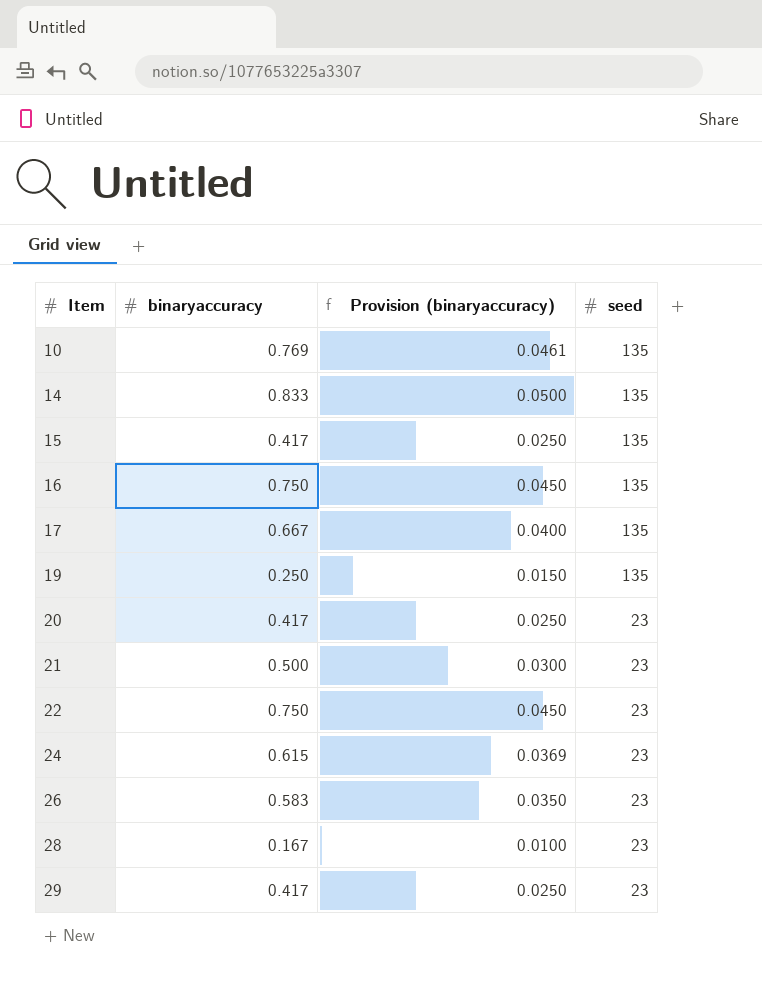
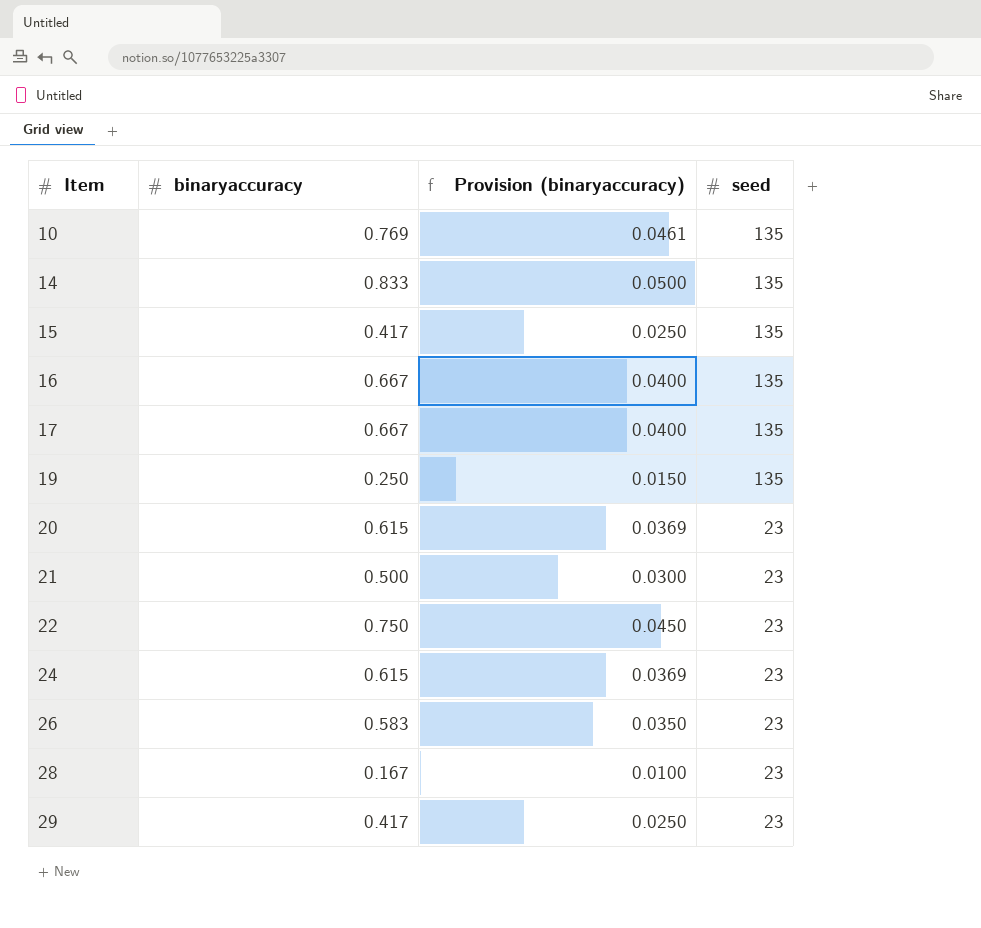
16 | binaryaccuracy: 0.750 -> 0.667
16 | Provision (binaryaccuracy): 0.0450 -> 0.0400
20 | binaryaccuracy: 0.417 -> 0.615
20 | Provision (binaryaccuracy): 0.0250 -> 0.0369

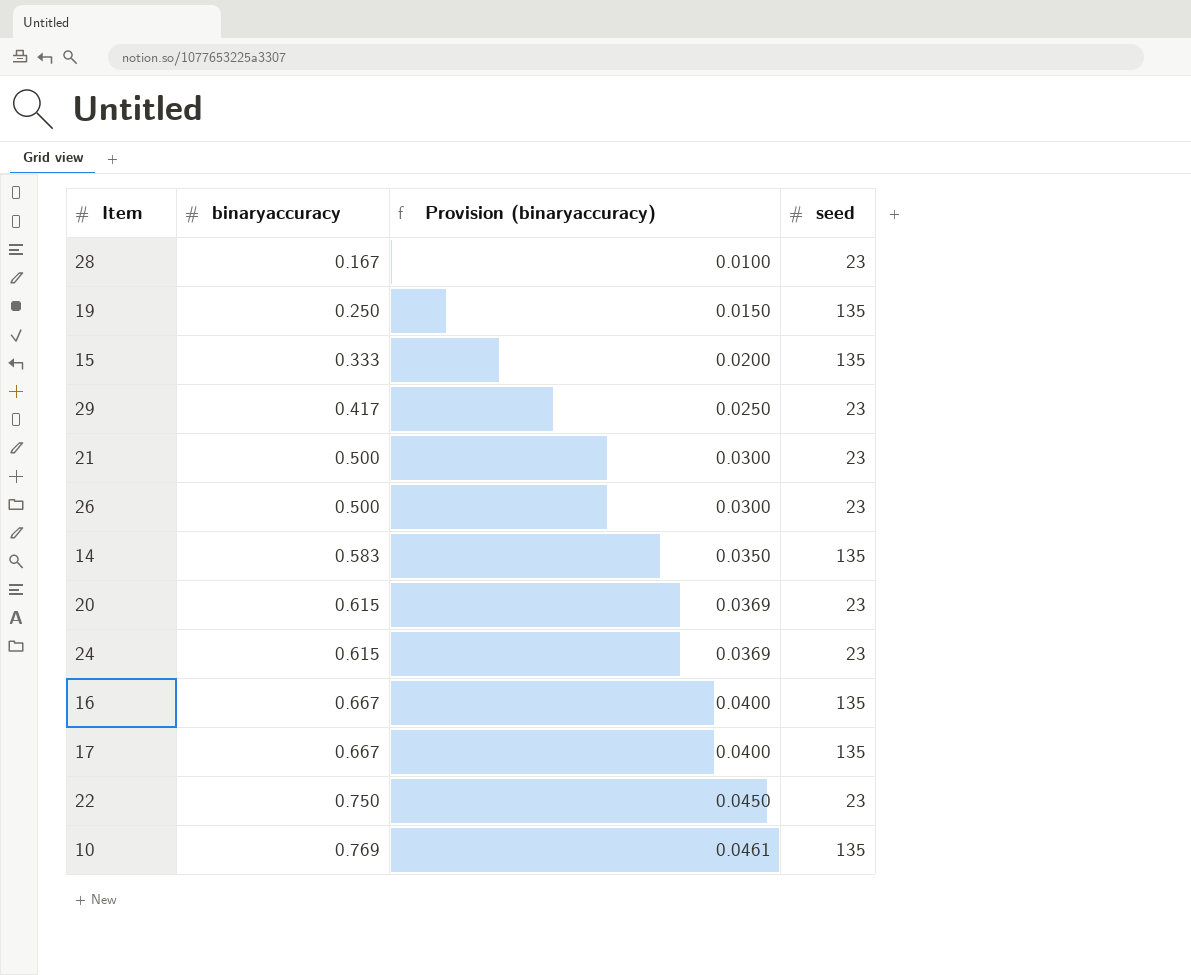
row order: Item ascending -> binaryaccuracy ascending
15 | binaryaccuracy: 0.417 -> 0.333
15 | Provision (binaryaccuracy): 0.0250 -> 0.0200
26 | binaryaccuracy: 0.583 -> 0.500
26 | Provision (binaryaccuracy): 0.0350 -> 0.0300
14 | binaryaccuracy: 0.833 -> 0.583
14 | Provision (binaryaccuracy): 0.0500 -> 0.0350

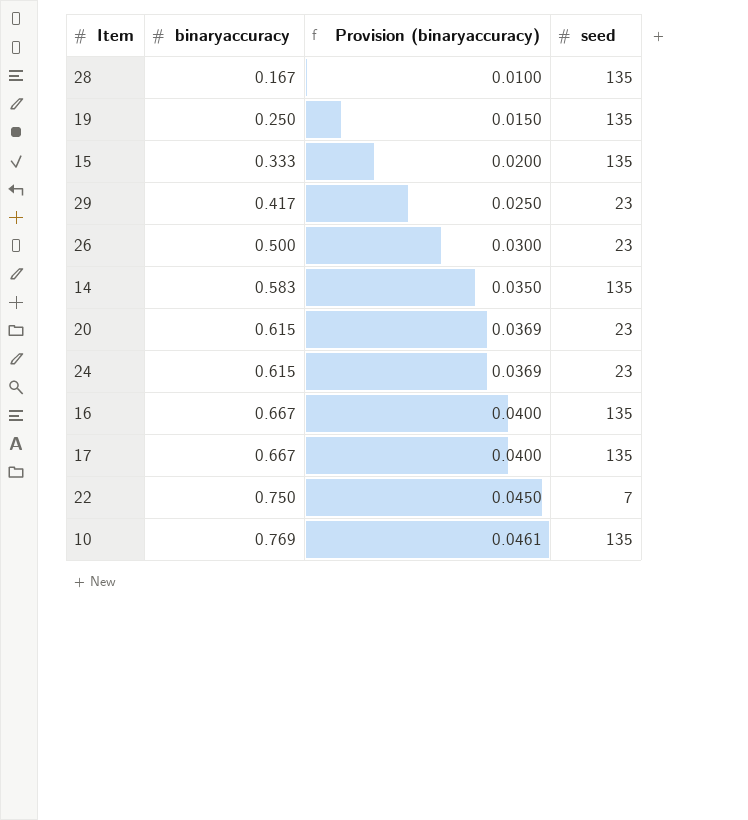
row 21: 0.500 | 0.0300 | 23 -> none
28 | seed: 23 -> 135
22 | seed: 23 -> 7

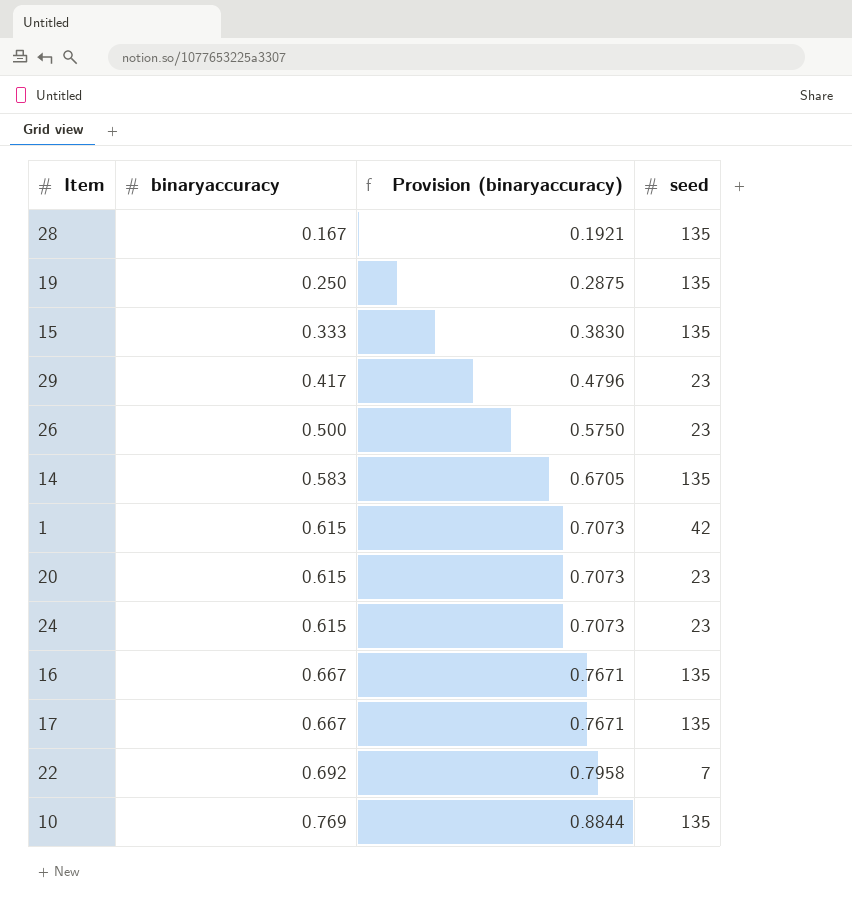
column Provision (binaryaccuracy) | formula: [binaryaccuracy] * 0.06 -> [binaryaccuracy] * 1.15
row 1: none -> 0.615 | 0.7073 | 42
22 | binaryaccuracy: 0.750 -> 0.692

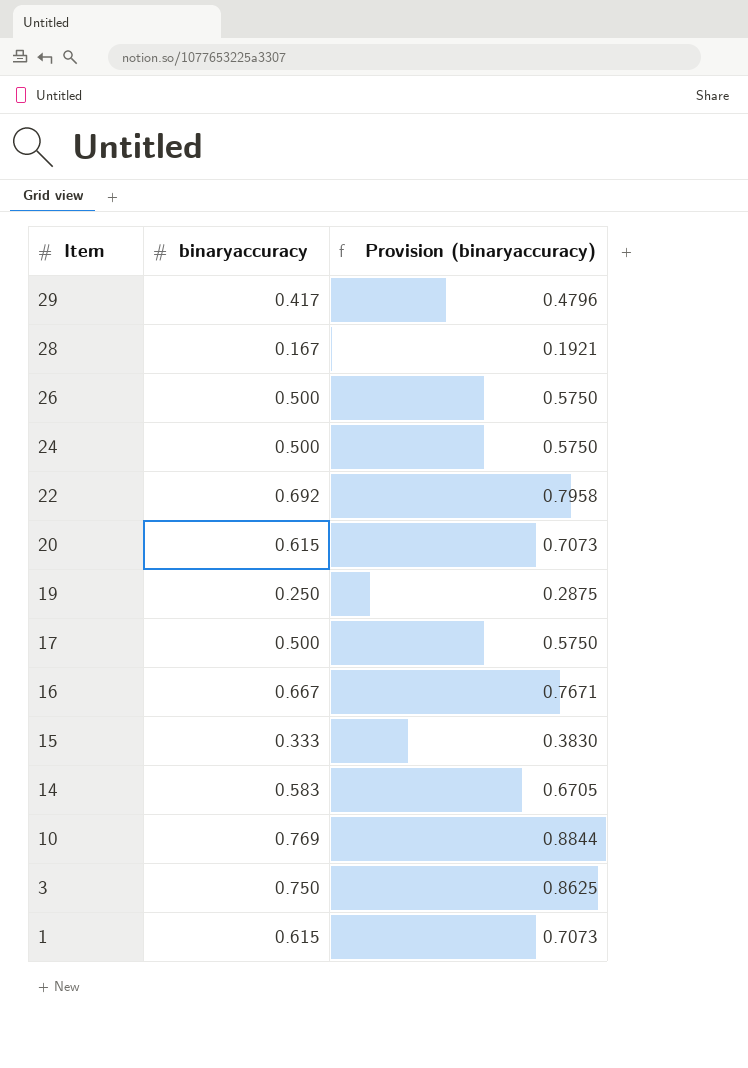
row order: binaryaccuracy ascending -> Item descending
column seed | position: 4 -> none
24 | binaryaccuracy: 0.615 -> 0.500
24 | Provision (binaryaccuracy): 0.7073 -> 0.5750
17 | binaryaccuracy: 0.667 -> 0.500
17 | Provision (binaryaccuracy): 0.7671 -> 0.5750
row 3: none -> 0.750 | 0.8625

